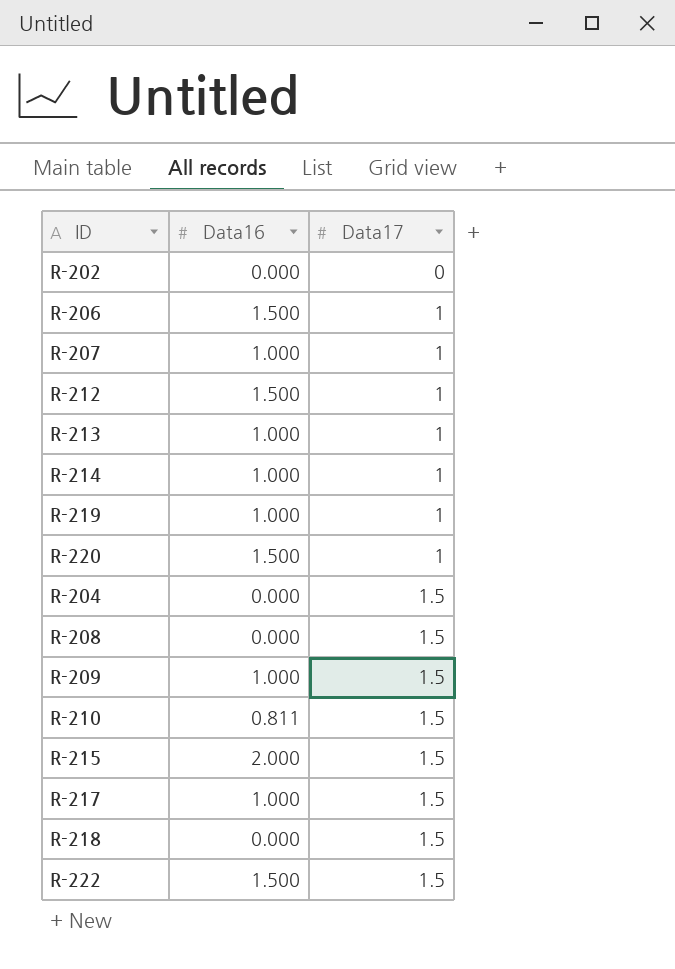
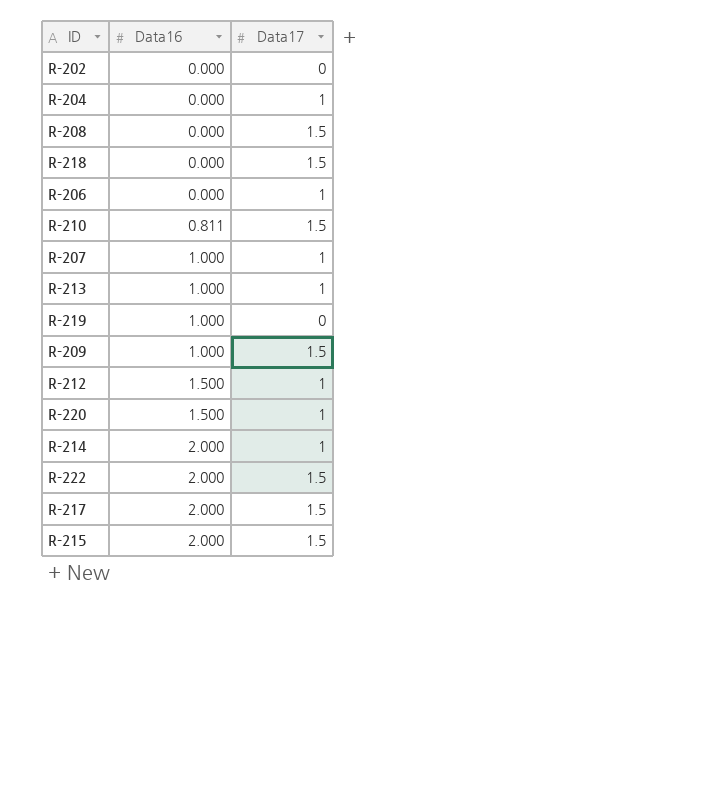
row order: Data17 ascending -> Data16 ascending
R-204 | Data17: 1.5 -> 1
R-206 | Data16: 1.500 -> 0.000
R-219 | Data17: 1 -> 0
R-214 | Data16: 1.000 -> 2.000
R-222 | Data16: 1.500 -> 2.000
R-217 | Data16: 1.000 -> 2.000

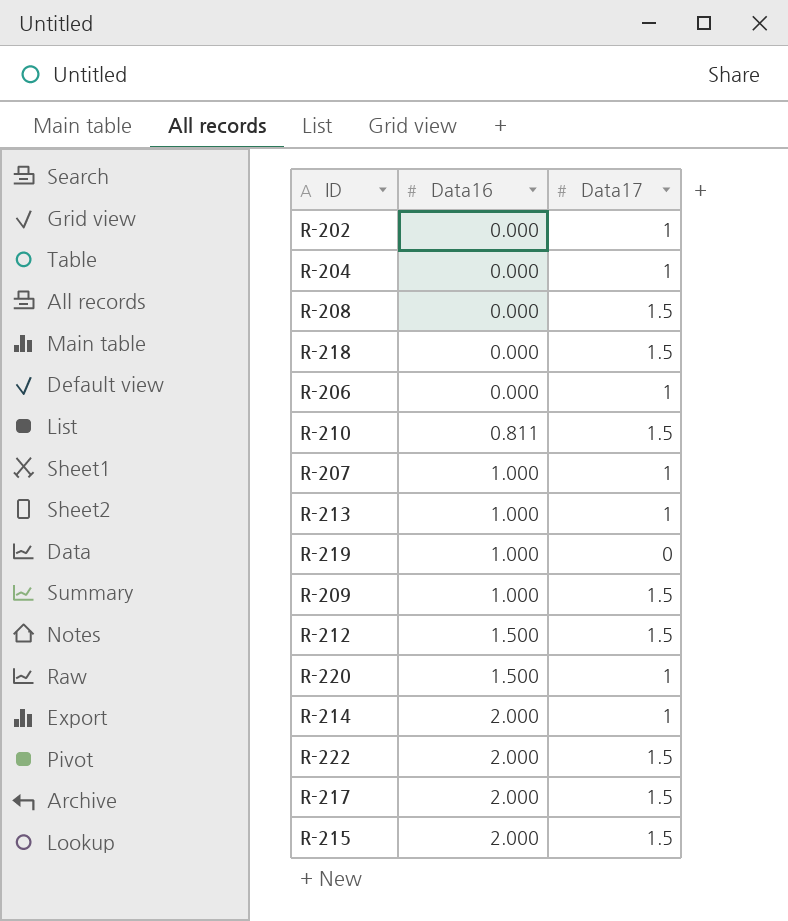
R-202 | Data17: 0 -> 1
R-212 | Data17: 1 -> 1.5

